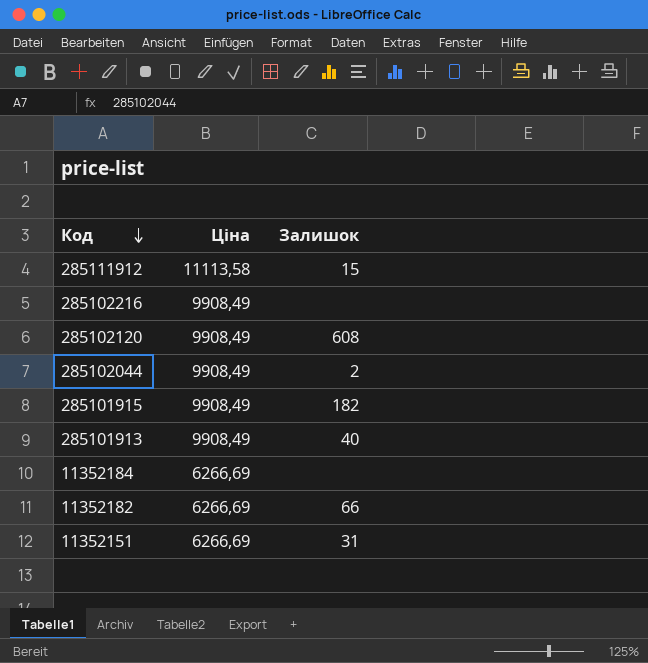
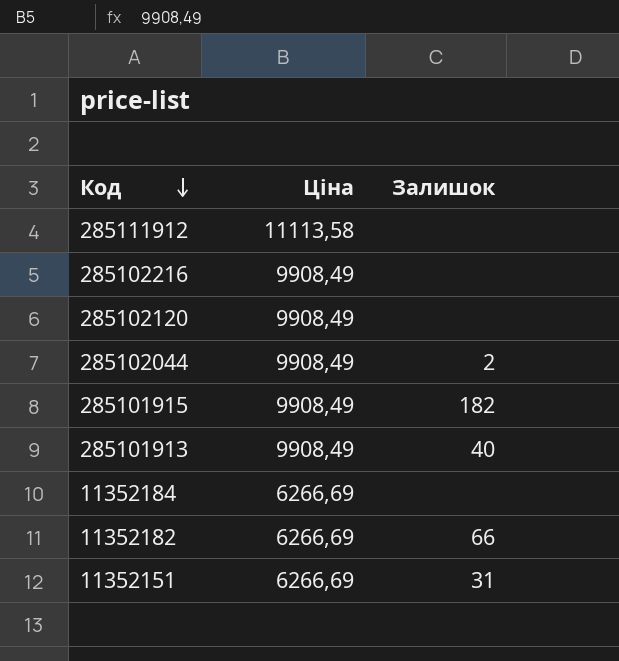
285111912 | Залишок: 15 -> none
285102120 | Залишок: 608 -> none

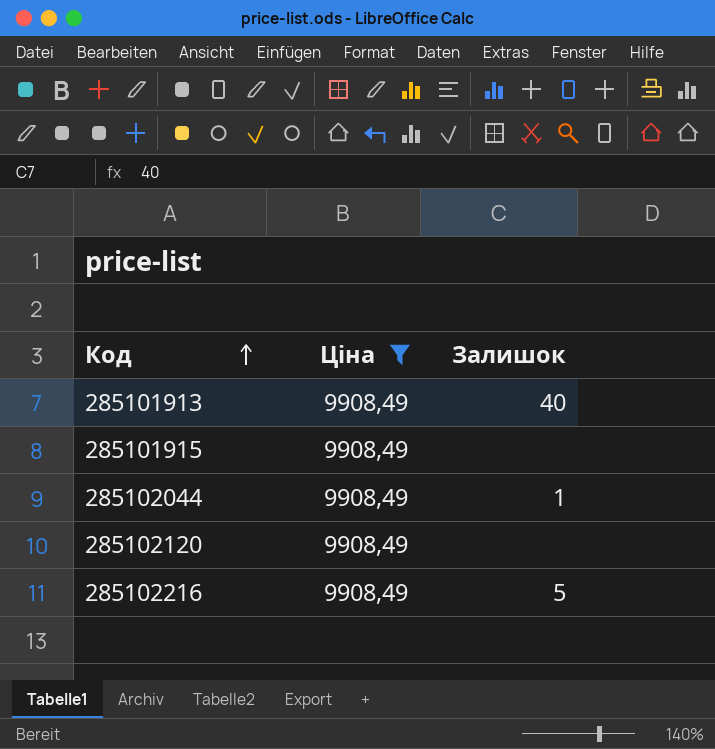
filter: none -> Ціна = 9908,49
row order: Код descending -> Код ascending
285101915 | Залишок: 182 -> none
285102044 | Залишок: 2 -> 1
285102216 | Залишок: none -> 5

